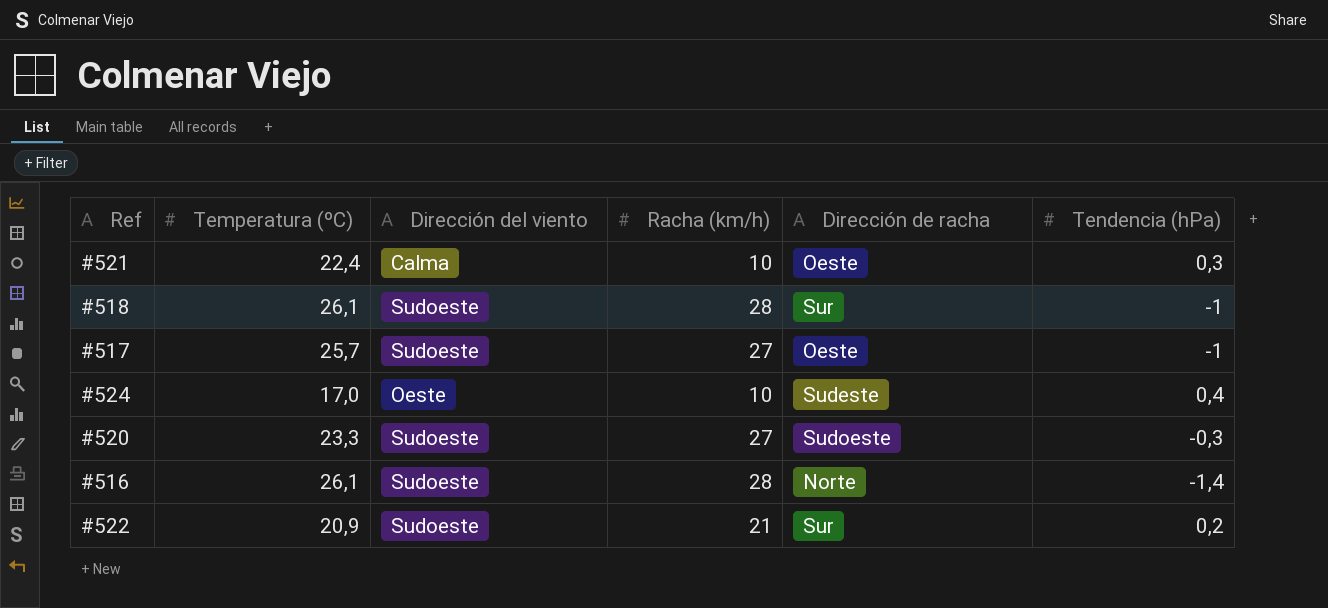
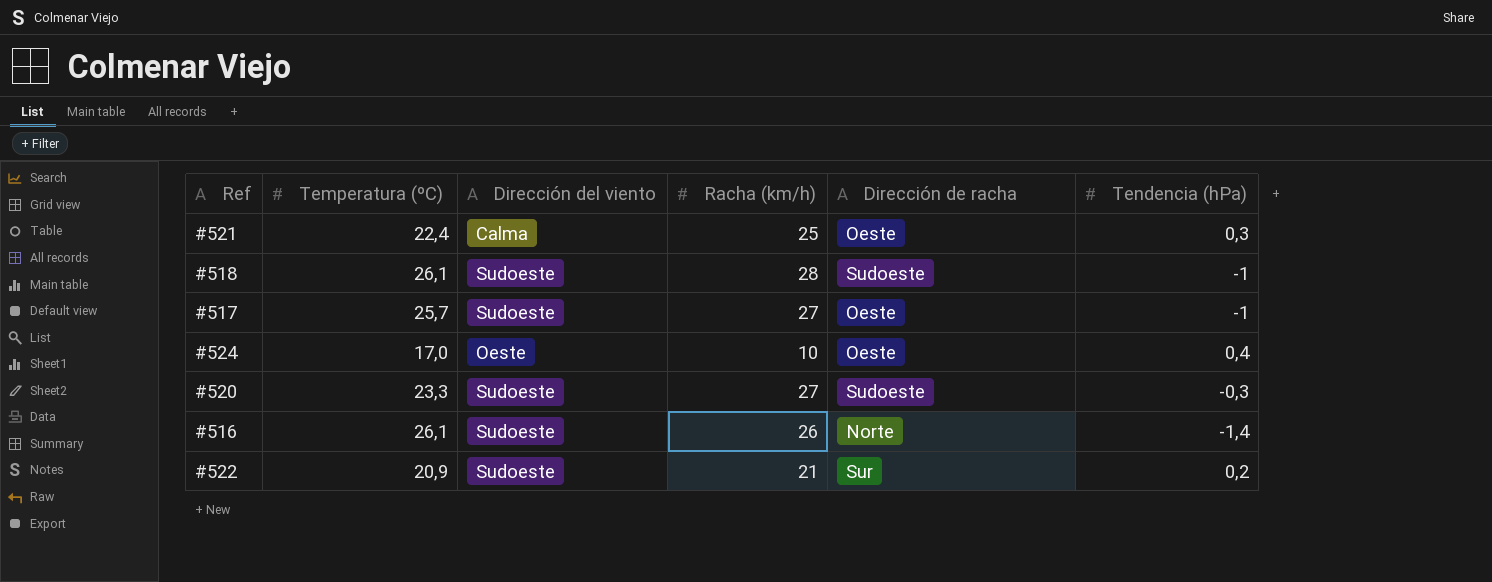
#521 | Racha (km/h): 10 -> 25
#518 | Dirección de racha: Sur -> Sudoeste
#524 | Dirección de racha: Sudeste -> Oeste
#516 | Racha (km/h): 28 -> 26

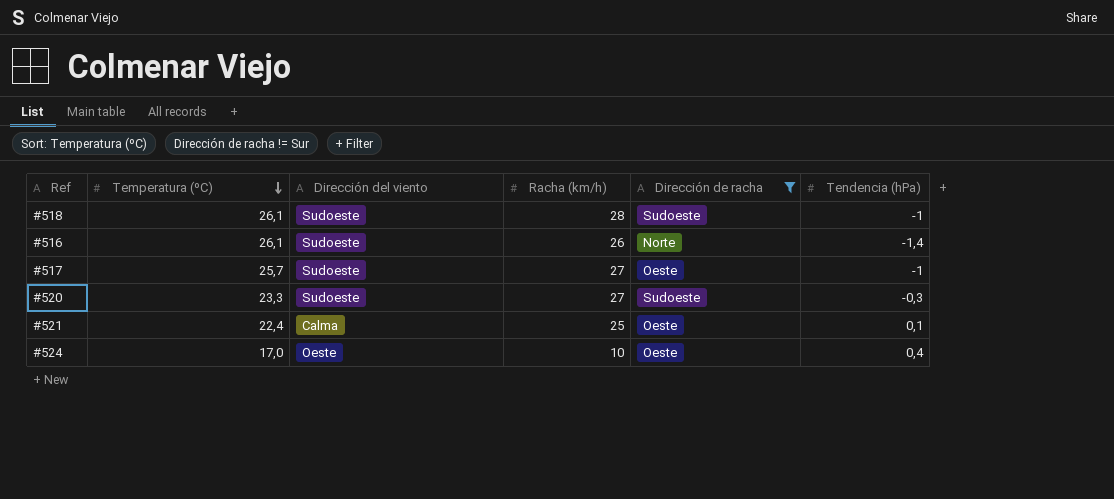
filter: none -> Dirección de racha != Sur
row order: none -> Temperatura (ºC) descending
#521 | Tendencia (hPa): 0,3 -> 0,1

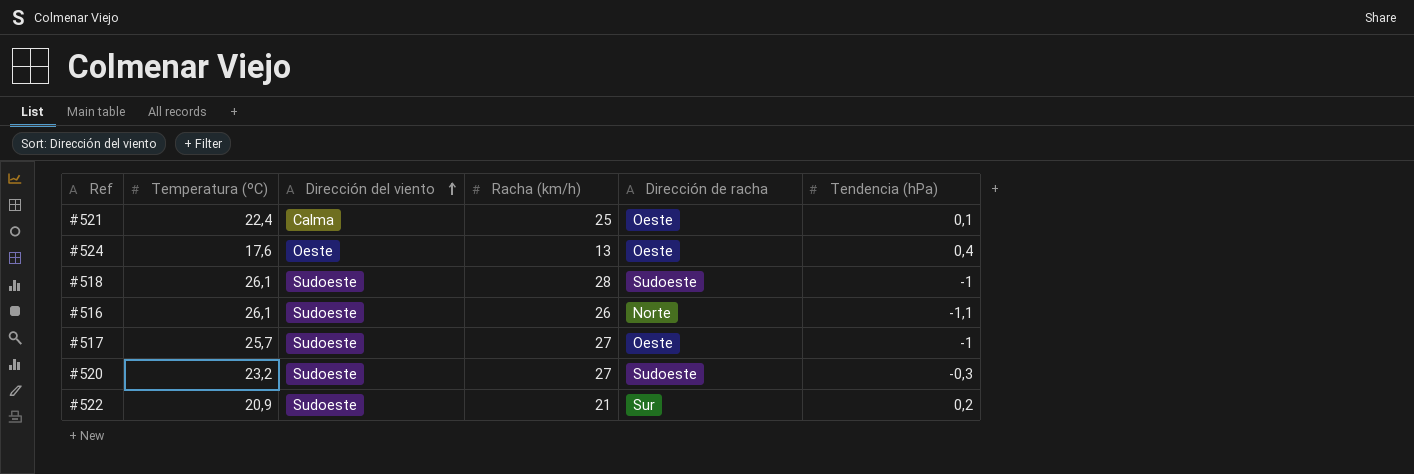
filter: Dirección de racha != Sur -> none
row order: Temperatura (ºC) descending -> Dirección del viento ascending
#524 | Temperatura (ºC): 17,0 -> 17,6
#524 | Racha (km/h): 10 -> 13
#516 | Tendencia (hPa): -1,4 -> -1,1
#520 | Temperatura (ºC): 23,3 -> 23,2

